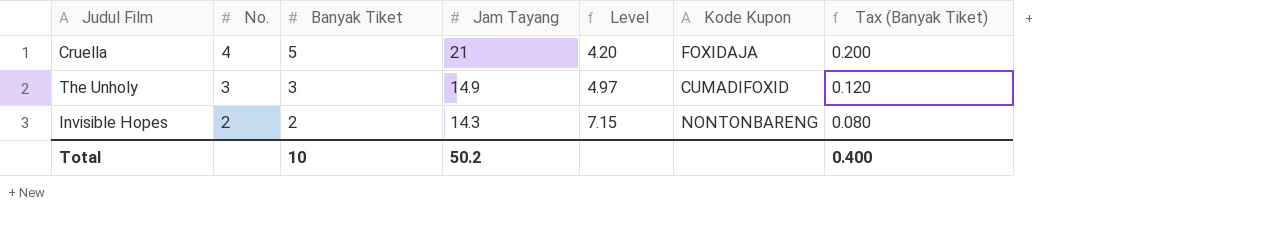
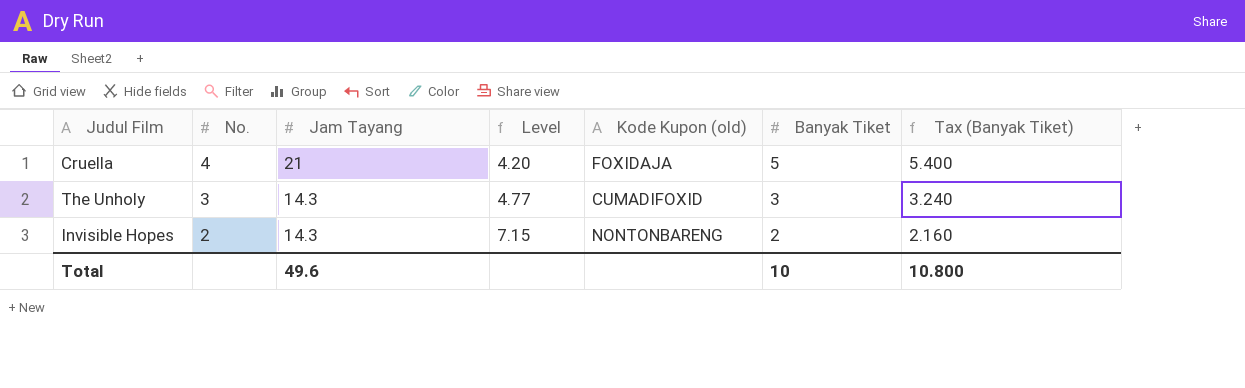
column name: Kode Kupon -> Kode Kupon (old)
column Banyak Tiket | position: 3 -> 6
column Tax (Banyak Tiket) | formula: [Banyak Tiket] * 0.04 -> [Banyak Tiket] * 1.08
The Unholy | Jam Tayang: 14.9 -> 14.3
The Unholy | Level: 4.97 -> 4.77
Total | Jam Tayang: 50.2 -> 49.6
Total | Tax (Banyak Tiket): 0.400 -> 10.800

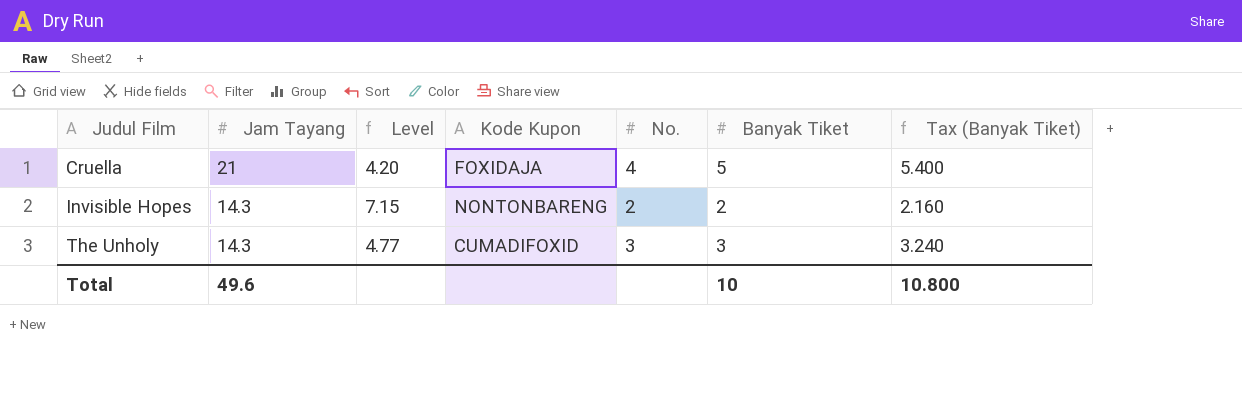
row order: No. descending -> Judul Film ascending
column name: Kode Kupon (old) -> Kode Kupon
column No. | position: 2 -> 5

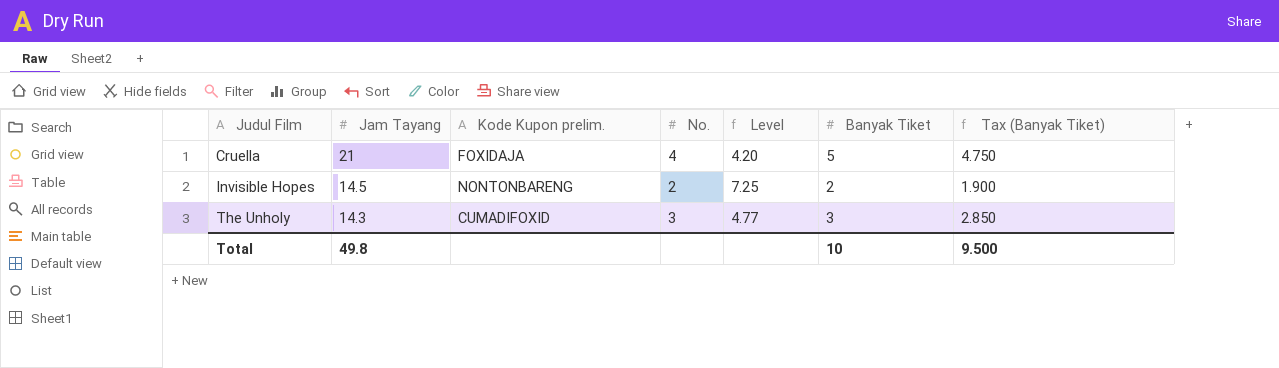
column name: Kode Kupon -> Kode Kupon prelim.
column Level | position: 3 -> 5
column Tax (Banyak Tiket) | formula: [Banyak Tiket] * 1.08 -> [Banyak Tiket] * 0.95
Invisible Hopes | Jam Tayang: 14.3 -> 14.5
Invisible Hopes | Level: 7.15 -> 7.25
Total | Jam Tayang: 49.6 -> 49.8
Total | Tax (Banyak Tiket): 10.800 -> 9.500

